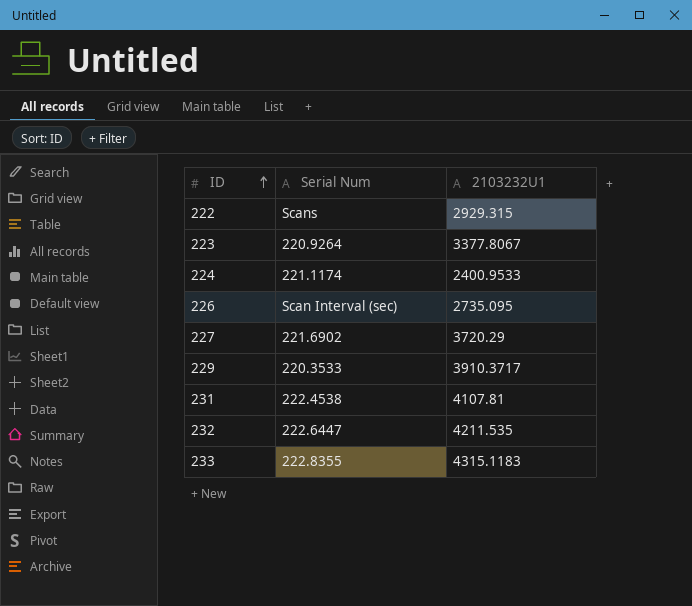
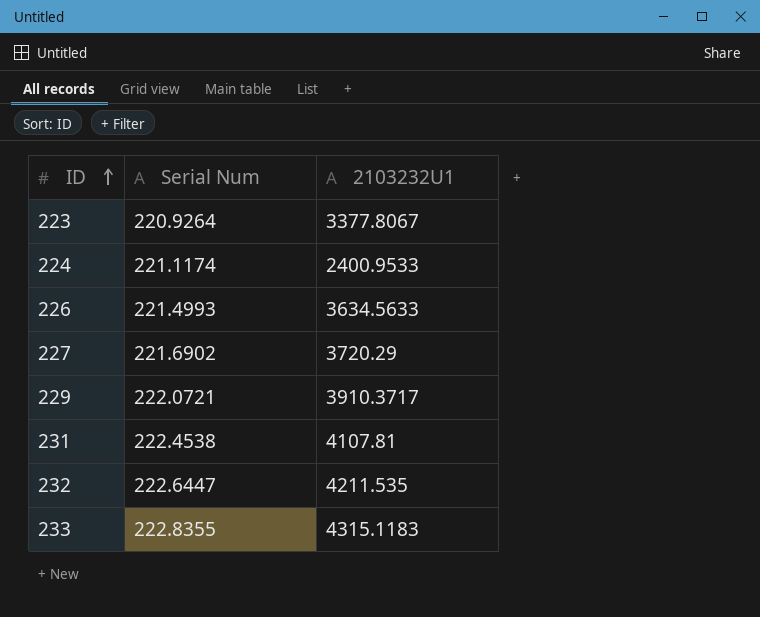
row 222: Scans | 2929.315 -> none
226 | Serial Num: Scan Interval (sec) -> 221.4993
226 | 2103232U1: 2735.095 -> 3634.5633
229 | Serial Num: 220.3533 -> 222.0721

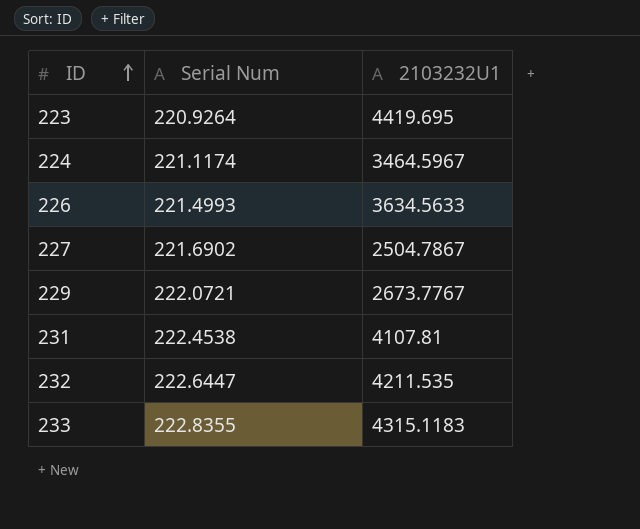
223 | 2103232U1: 3377.8067 -> 4419.695
224 | 2103232U1: 2400.9533 -> 3464.5967
227 | 2103232U1: 3720.29 -> 2504.7867
229 | 2103232U1: 3910.3717 -> 2673.7767

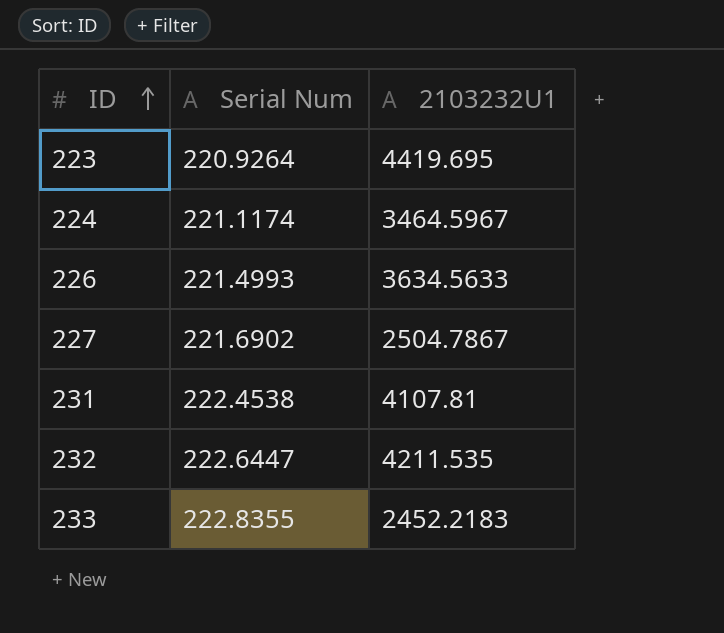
row 229: 222.0721 | 2673.7767 -> none
233 | 2103232U1: 4315.1183 -> 2452.2183

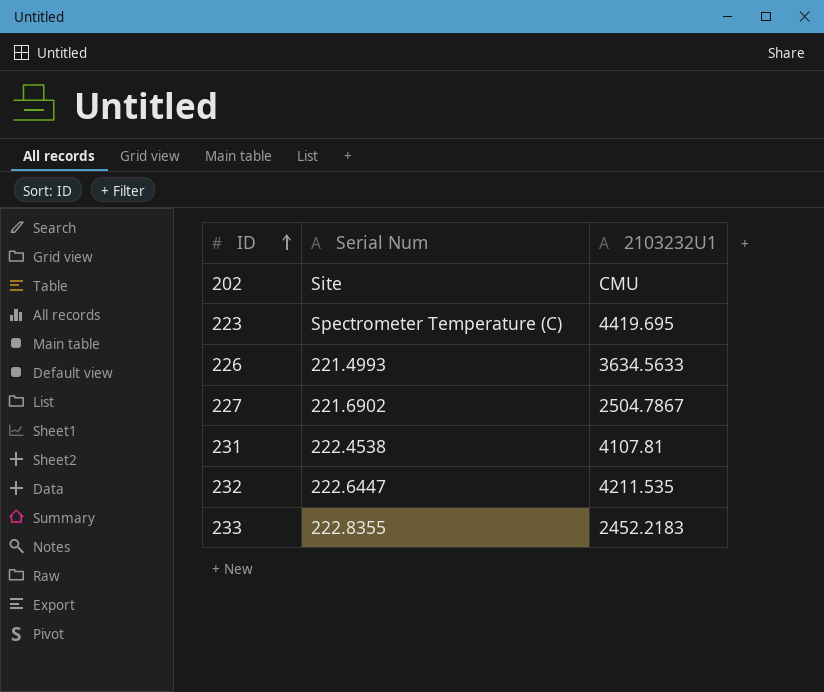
row 224: 221.1174 | 3464.5967 -> none
row 202: none -> Site | CMU
223 | Serial Num: 220.9264 -> Spectrometer Temperature (C)

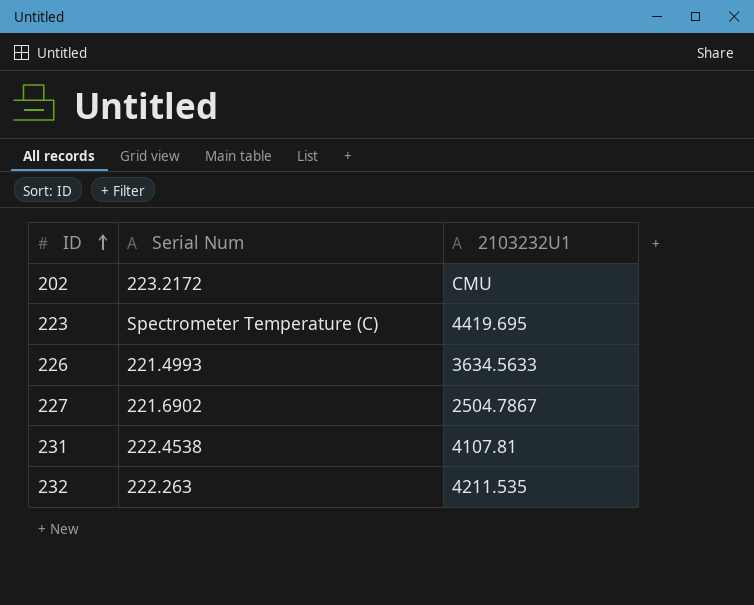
row 233: 222.8355 | 2452.2183 -> none
202 | Serial Num: Site -> 223.2172
232 | Serial Num: 222.6447 -> 222.263

